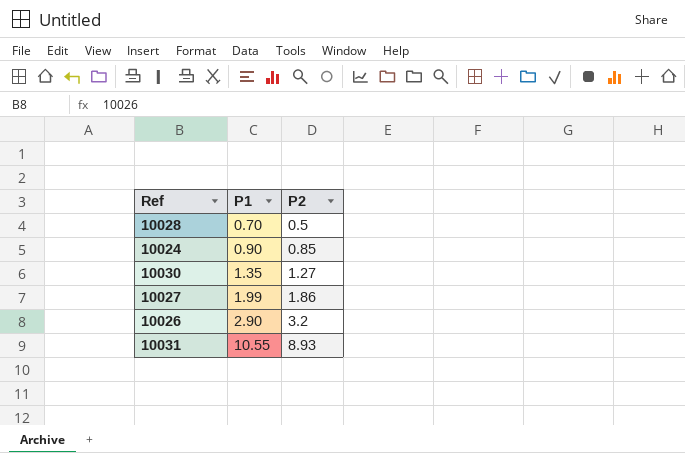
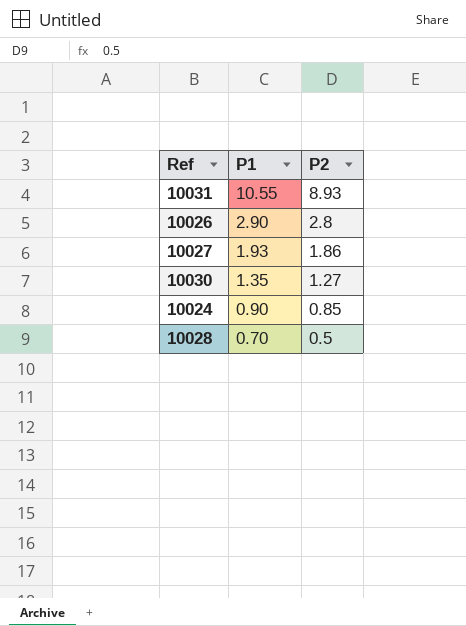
row order: P1 ascending -> P1 descending
10026 | P2: 3.2 -> 2.8
10027 | P1: 1.99 -> 1.93

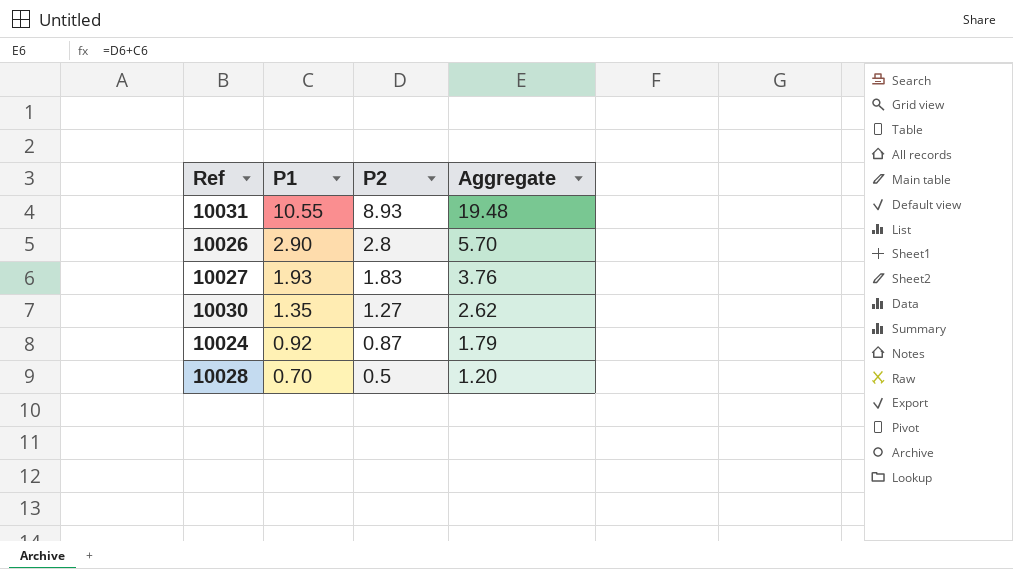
column Aggregate | formula: none -> [P1] + [P2]
10027 | P2: 1.86 -> 1.83
10024 | P1: 0.90 -> 0.92
10024 | P2: 0.85 -> 0.87

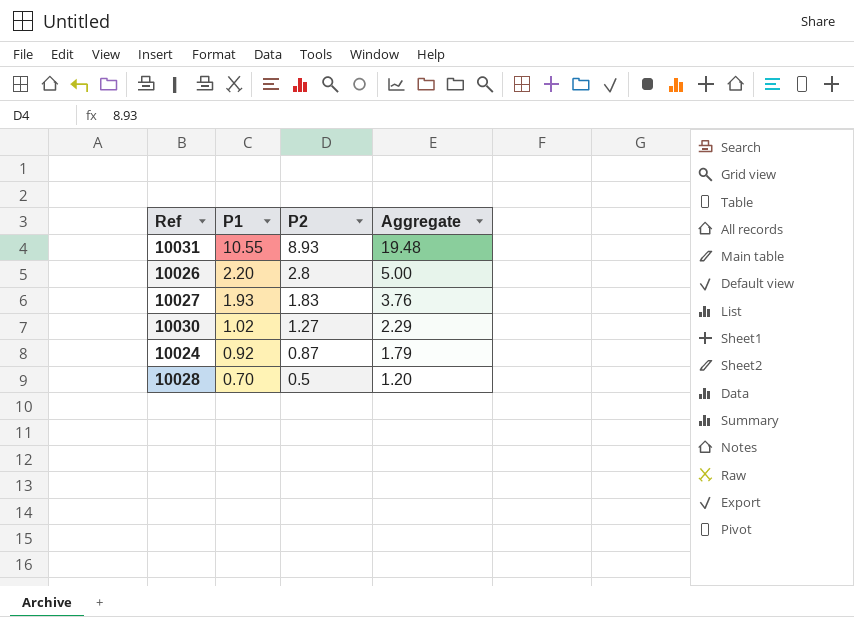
10026 | P1: 2.90 -> 2.20
10026 | Aggregate: 5.70 -> 5.00
10030 | P1: 1.35 -> 1.02
10030 | Aggregate: 2.62 -> 2.29

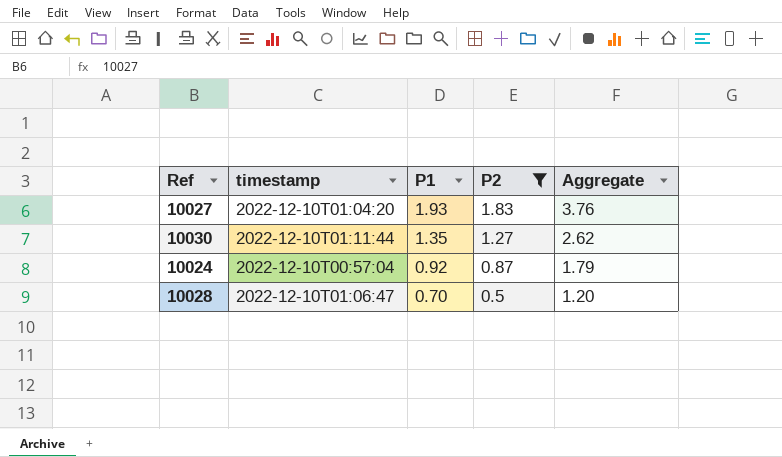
filter: none -> P2 <= 1.83
column timestamp | position: none -> 2
10030 | P1: 1.02 -> 1.35
10030 | Aggregate: 2.29 -> 2.62

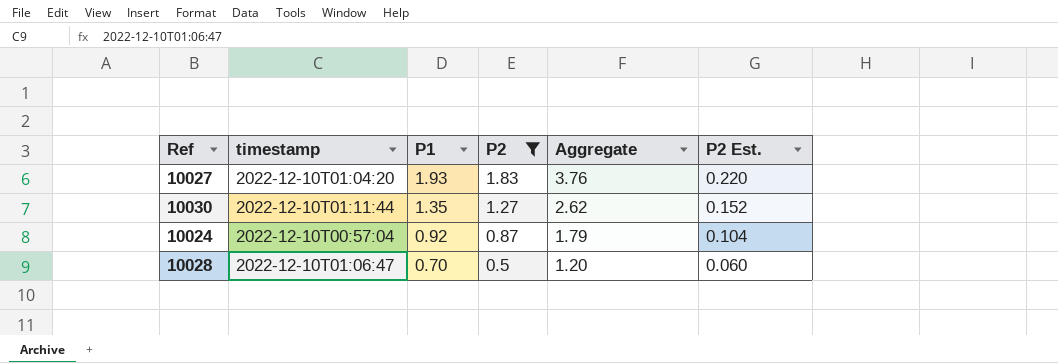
column P2 Est. | formula: none -> [P2] * 0.12

